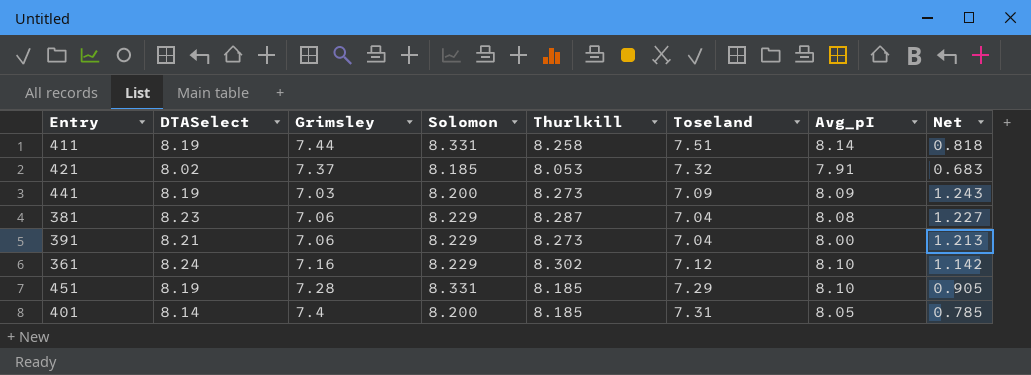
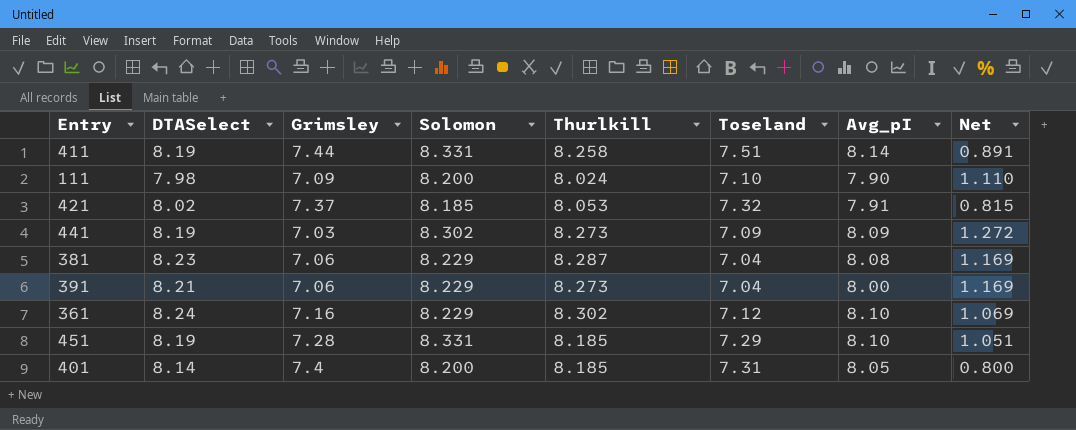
column Net | formula: [Thurlkill] - [Grimsley] -> [Solomon] - [Grimsley]
row 111: none -> 7.98 | 7.09 | 8.200 | 8.024 | 7.10 | 7.90 | 1.110
441 | Solomon: 8.200 -> 8.302

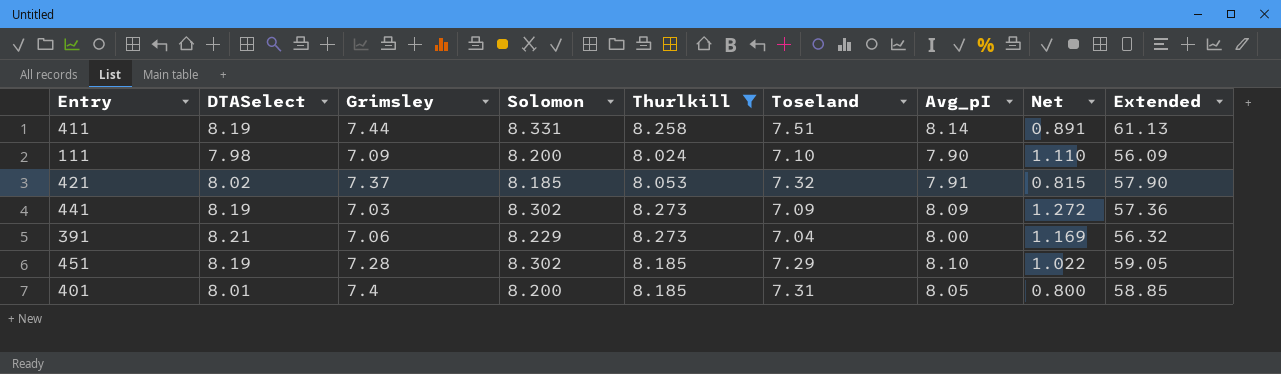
filter: none -> Thurlkill <= 8.273
column Extended | formula: none -> [Toseland] * [Avg_pI]
451 | Solomon: 8.331 -> 8.302
451 | Net: 1.051 -> 1.022
401 | DTASelect: 8.14 -> 8.01

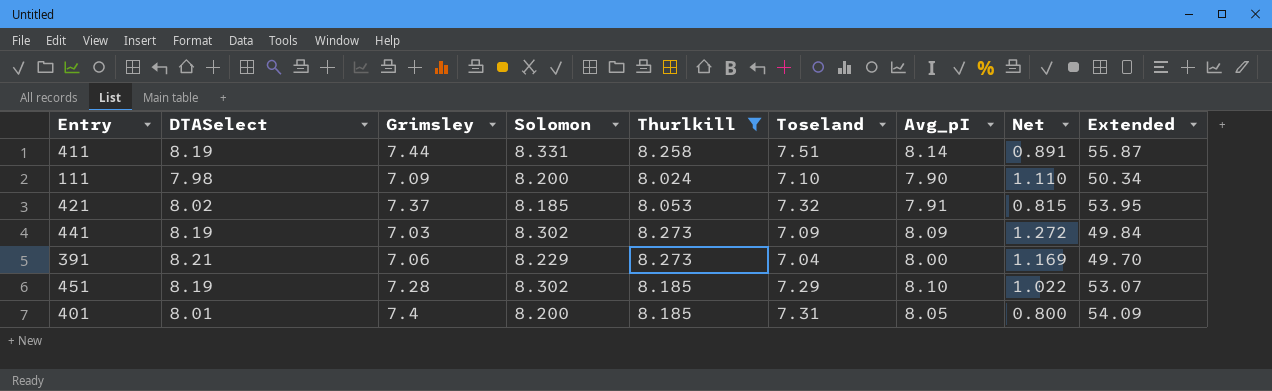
column Extended | formula: [Toseland] * [Avg_pI] -> [Grimsley] * [Toseland]

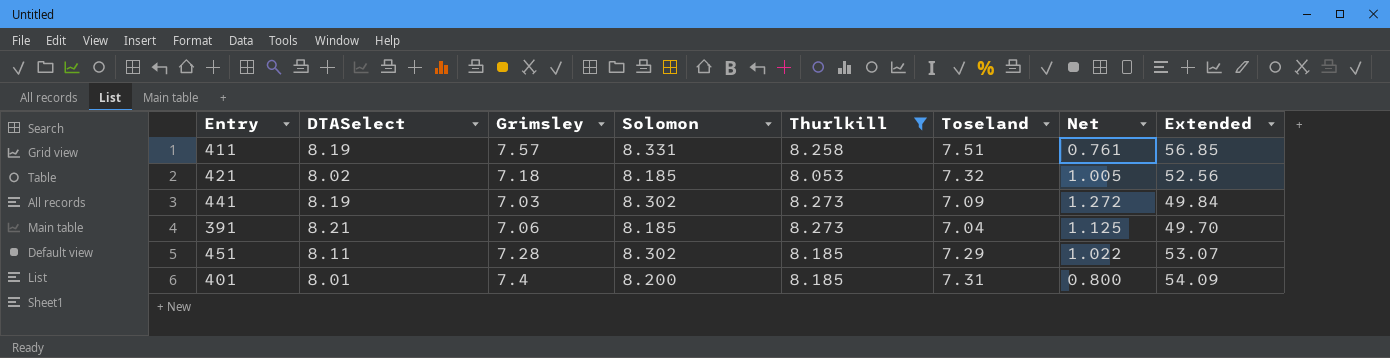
column Avg_pI | position: 7 -> none
row 111: 7.98 | 7.09 | 8.200 | 8.024 | 7.10 | 7.90 | 1.110 | 50.34 -> none
411 | Grimsley: 7.44 -> 7.57
411 | Net: 0.891 -> 0.761
411 | Extended: 55.87 -> 56.85
421 | Grimsley: 7.37 -> 7.18
421 | Net: 0.815 -> 1.005
421 | Extended: 53.95 -> 52.56
391 | Solomon: 8.229 -> 8.185
391 | Net: 1.169 -> 1.125
451 | DTASelect: 8.19 -> 8.11

